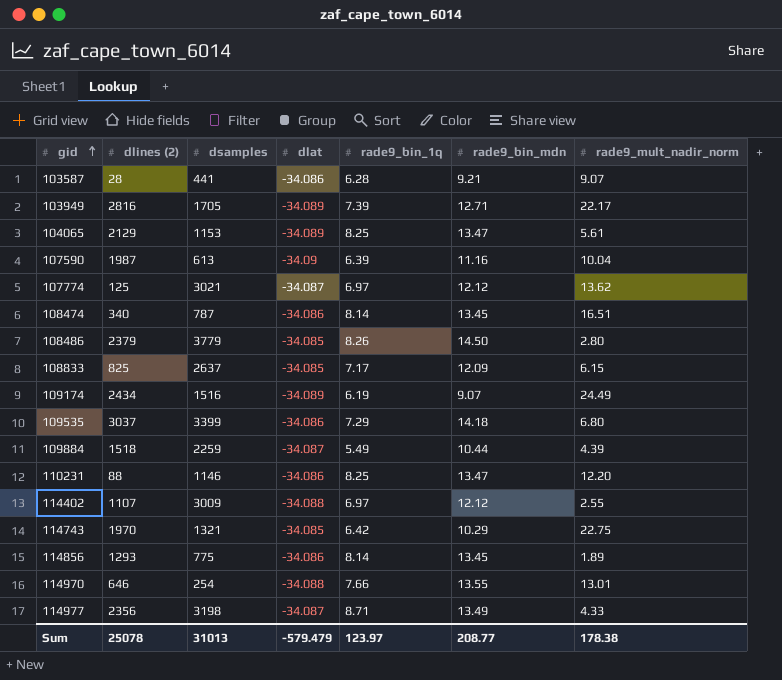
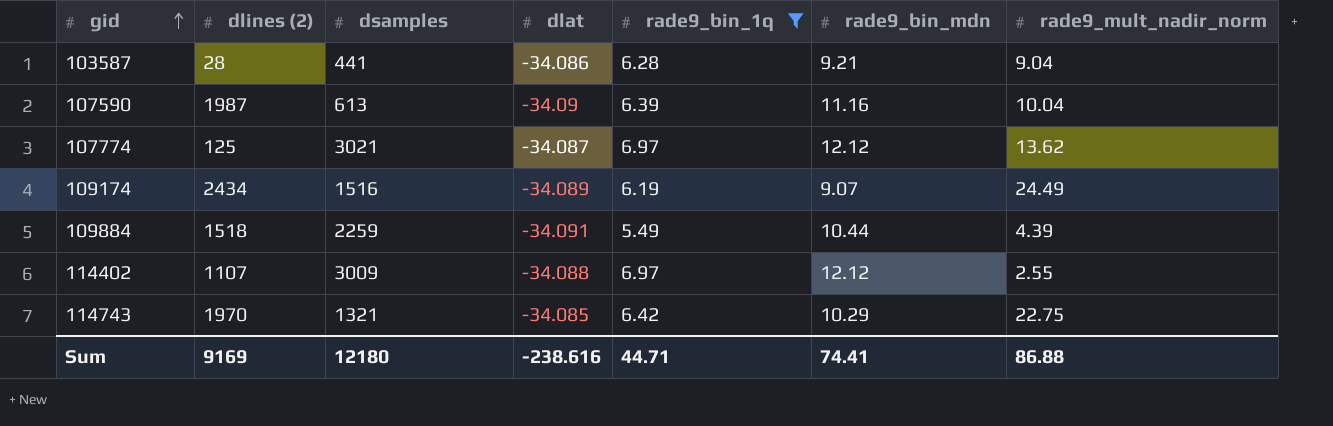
filter: none -> rade9_bin_1q <= 6.97
103587 | rade9_mult_nadir_norm: 9.07 -> 9.04
109884 | dlat: -34.087 -> -34.091
Sum | dlines (2): 25078 -> 9169
Sum | dsamples: 31013 -> 12180
Sum | dlat: -579.479 -> -238.616
Sum | rade9_bin_1q: 123.97 -> 44.71
Sum | rade9_bin_mdn: 208.77 -> 74.41
Sum | rade9_mult_nadir_norm: 178.38 -> 86.88

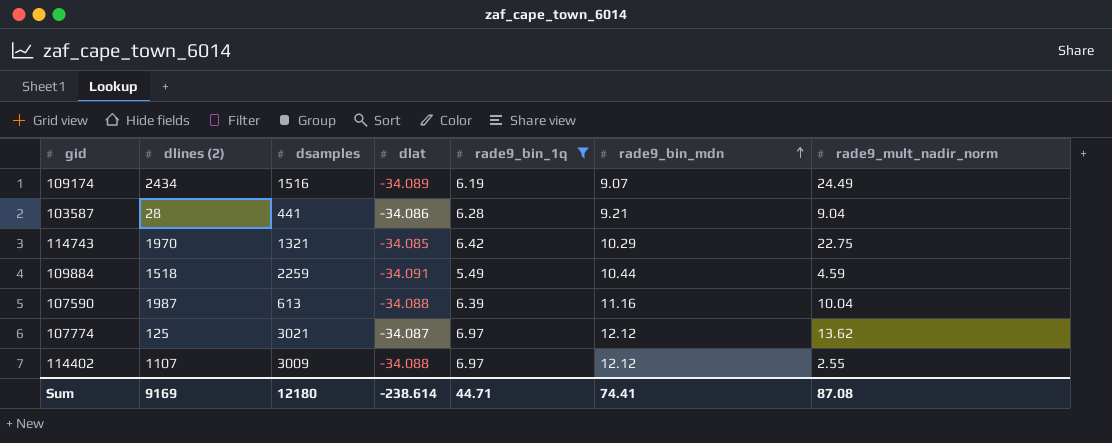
row order: gid ascending -> rade9_bin_mdn ascending
109884 | rade9_mult_nadir_norm: 4.39 -> 4.59
107590 | dlat: -34.09 -> -34.088
Sum | dlat: -238.616 -> -238.614
Sum | rade9_mult_nadir_norm: 86.88 -> 87.08

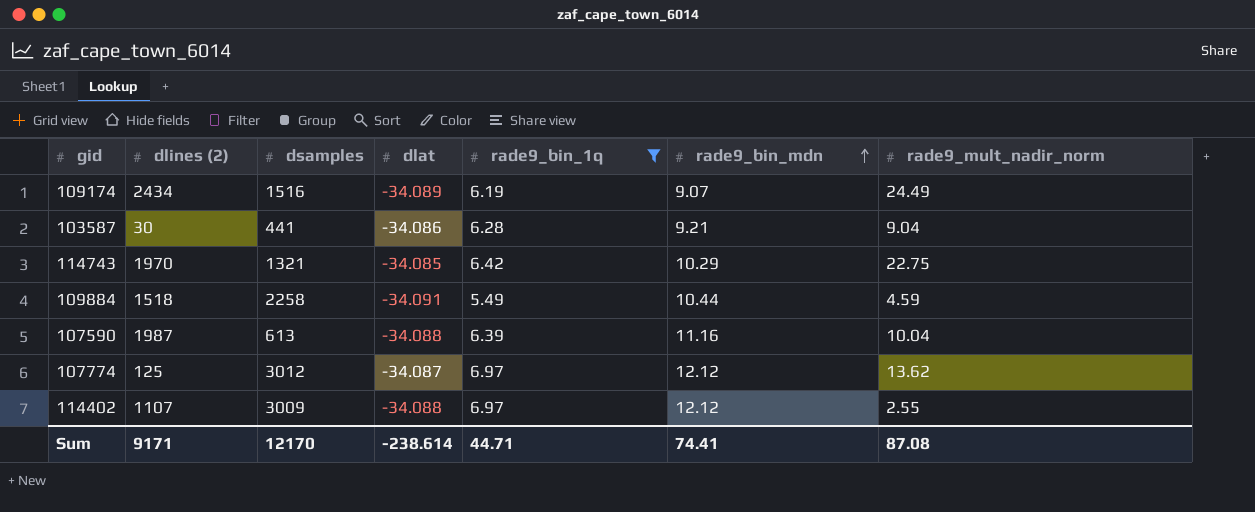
103587 | dlines (2): 28 -> 30
109884 | dsamples: 2259 -> 2258
107774 | dsamples: 3021 -> 3012
Sum | dlines (2): 9169 -> 9171
Sum | dsamples: 12180 -> 12170

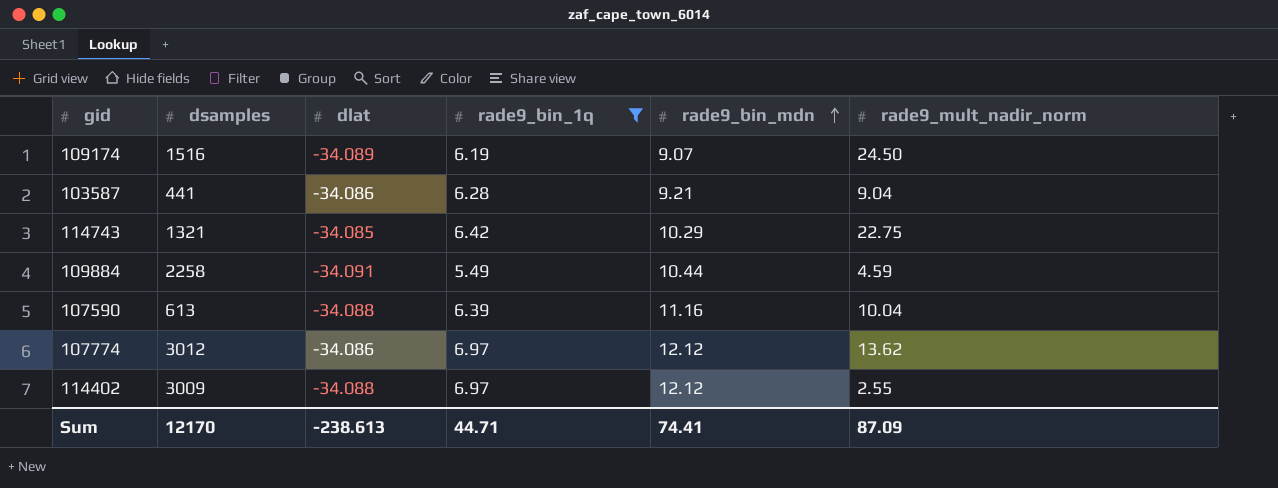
column dlines (2) | position: 2 -> none
109174 | rade9_mult_nadir_norm: 24.49 -> 24.50
107774 | dlat: -34.087 -> -34.086
Sum | dlat: -238.614 -> -238.613
Sum | rade9_mult_nadir_norm: 87.08 -> 87.09

